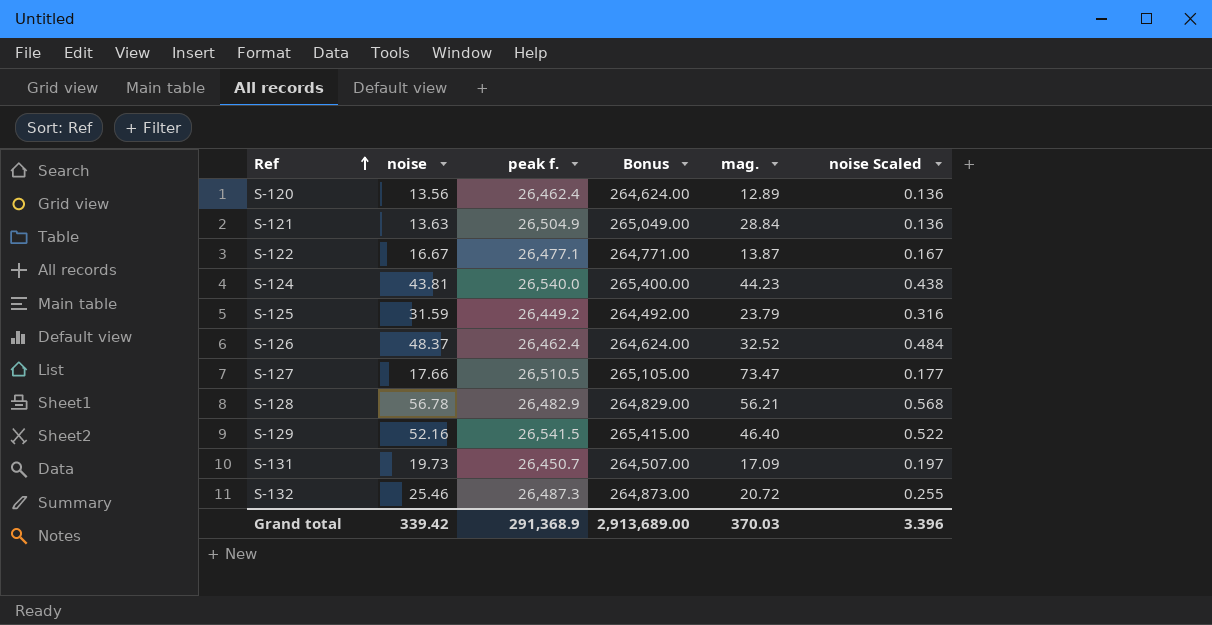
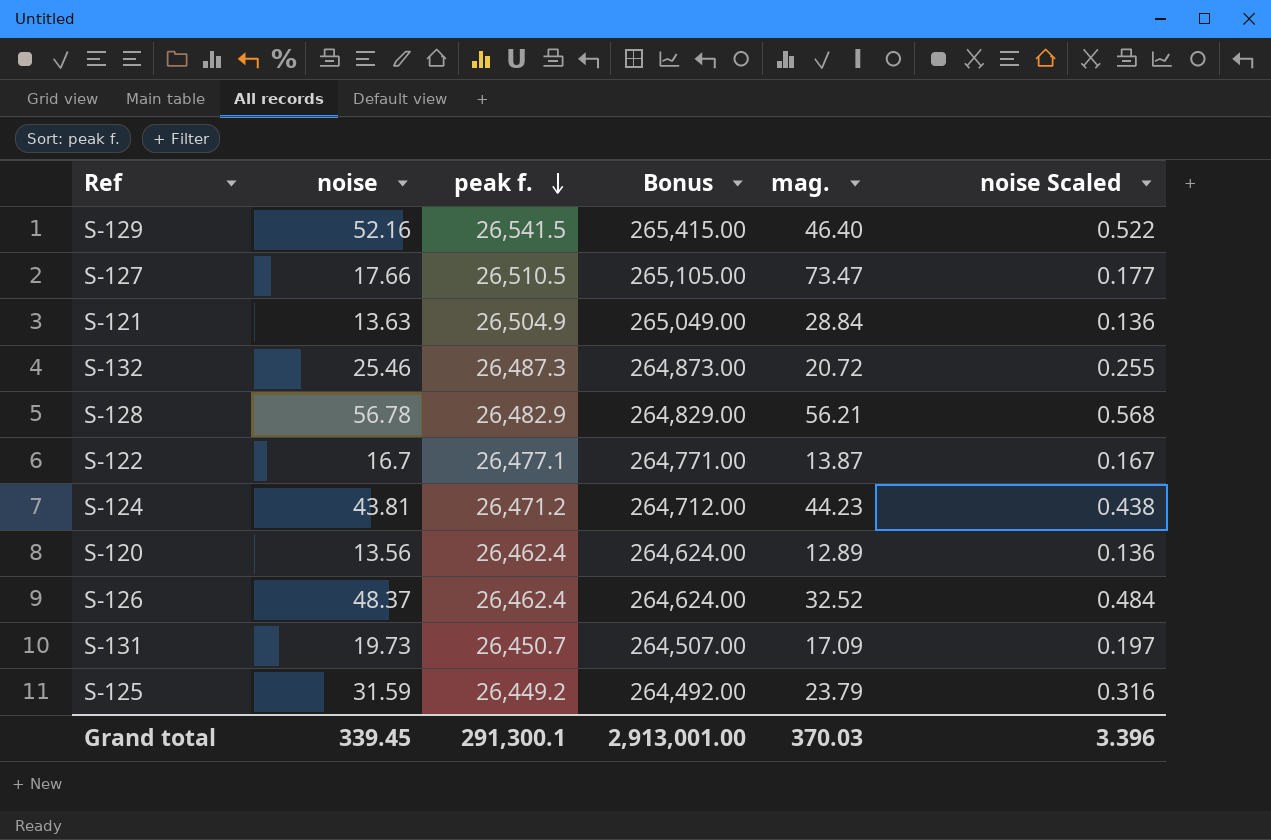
row order: Ref ascending -> peak f. descending
S-122 | noise: 16.67 -> 16.7
S-124 | peak f.: 26,540.0 -> 26,471.2
S-124 | Bonus: 265,400.00 -> 264,712.00
Grand total | noise: 339.42 -> 339.45
Grand total | peak f.: 291,368.9 -> 291,300.1
Grand total | Bonus: 2,913,689.00 -> 2,913,001.00

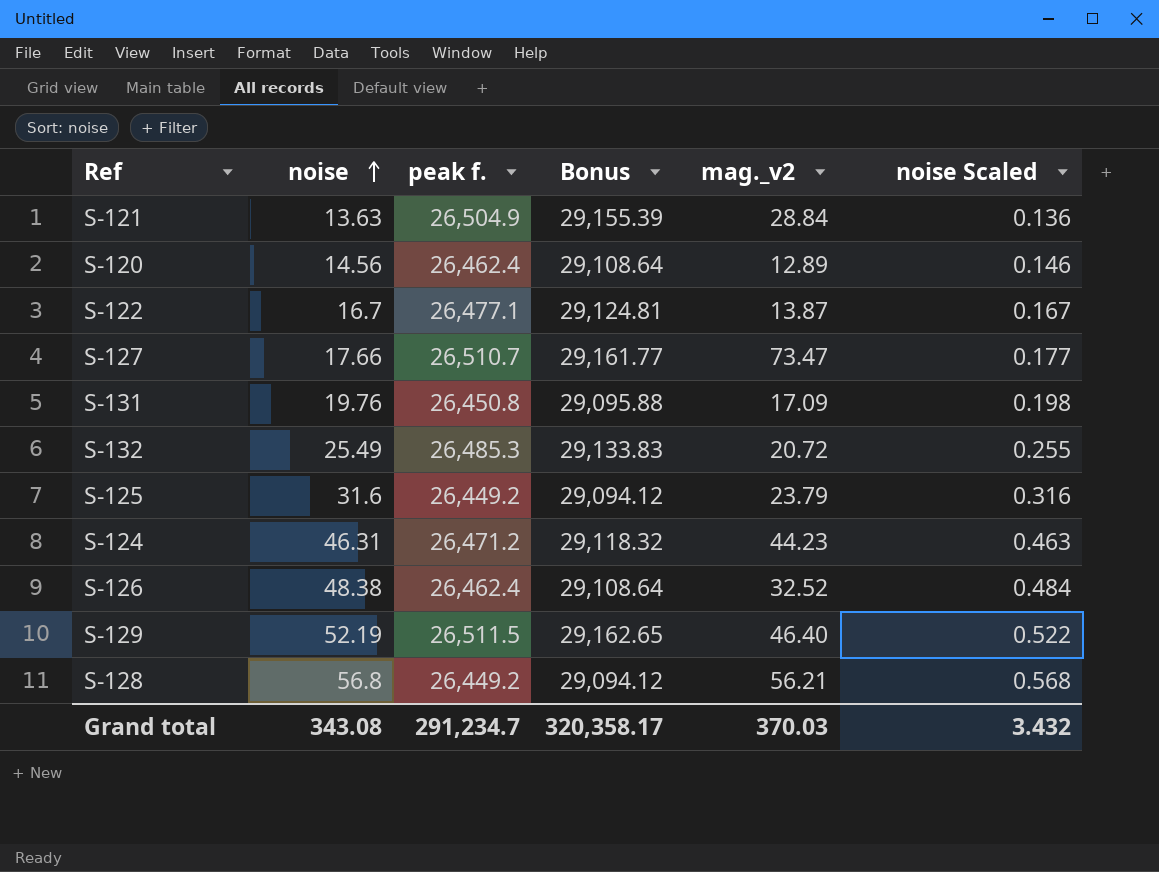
row order: peak f. descending -> noise ascending
column Bonus | formula: [peak f.] * 10 -> [peak f.] * 1.1
column name: mag. -> mag._v2
S-120 | noise: 13.56 -> 14.56
S-120 | noise Scaled: 0.136 -> 0.146
S-127 | peak f.: 26,510.5 -> 26,510.7
S-131 | noise: 19.73 -> 19.76
S-131 | peak f.: 26,450.7 -> 26,450.8
S-131 | noise Scaled: 0.197 -> 0.198
S-132 | noise: 25.46 -> 25.49
S-132 | peak f.: 26,487.3 -> 26,485.3
S-125 | noise: 31.59 -> 31.6
S-124 | noise: 43.81 -> 46.31
S-124 | noise Scaled: 0.438 -> 0.463
S-126 | noise: 48.37 -> 48.38
S-129 | noise: 52.16 -> 52.19
S-129 | peak f.: 26,541.5 -> 26,511.5
S-128 | noise: 56.78 -> 56.8
S-128 | peak f.: 26,482.9 -> 26,449.2
Grand total | noise: 339.45 -> 343.08
Grand total | peak f.: 291,300.1 -> 291,234.7
Grand total | Bonus: 2,913,001.00 -> 320,358.17
Grand total | noise Scaled: 3.396 -> 3.432

